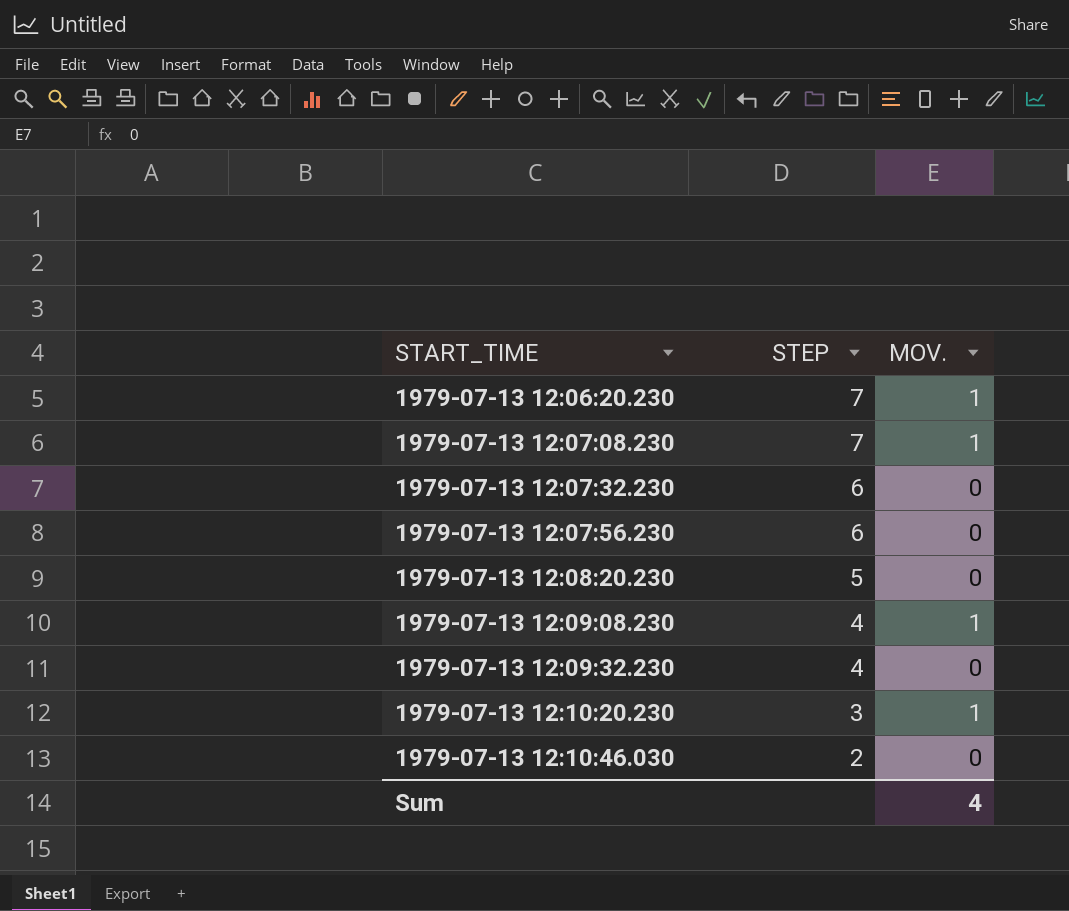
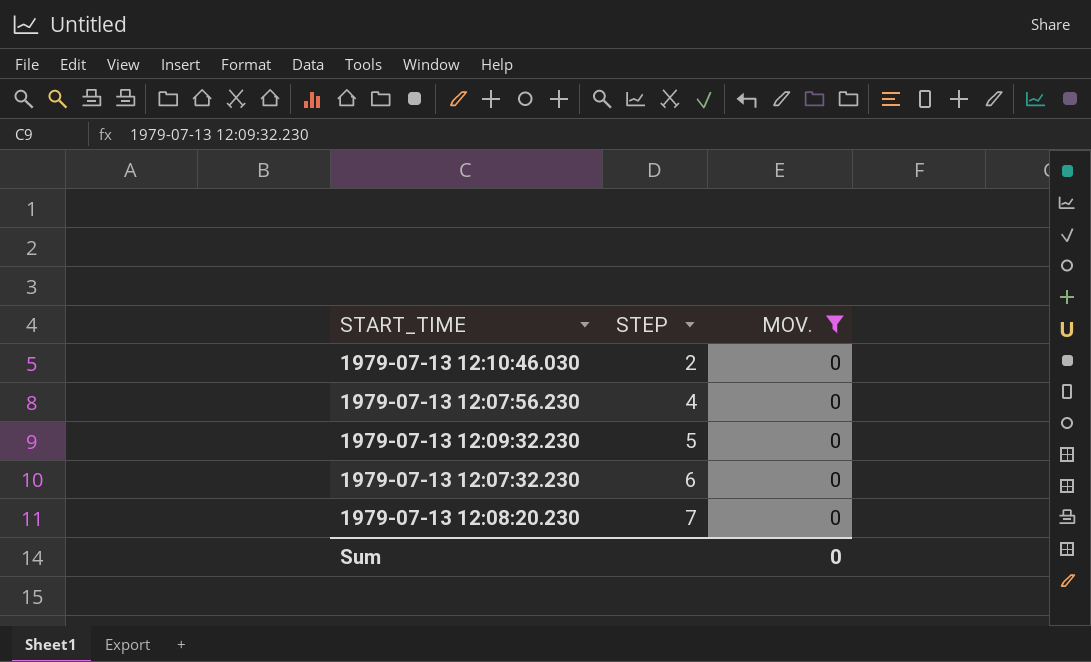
filter: none -> MOV. = 0
row order: START_TIME ascending -> STEP ascending
1979-07-13 12:07:56.230 | STEP: 6 -> 4
1979-07-13 12:09:32.230 | STEP: 4 -> 5
1979-07-13 12:08:20.230 | STEP: 5 -> 7
Sum | MOV.: 4 -> 0

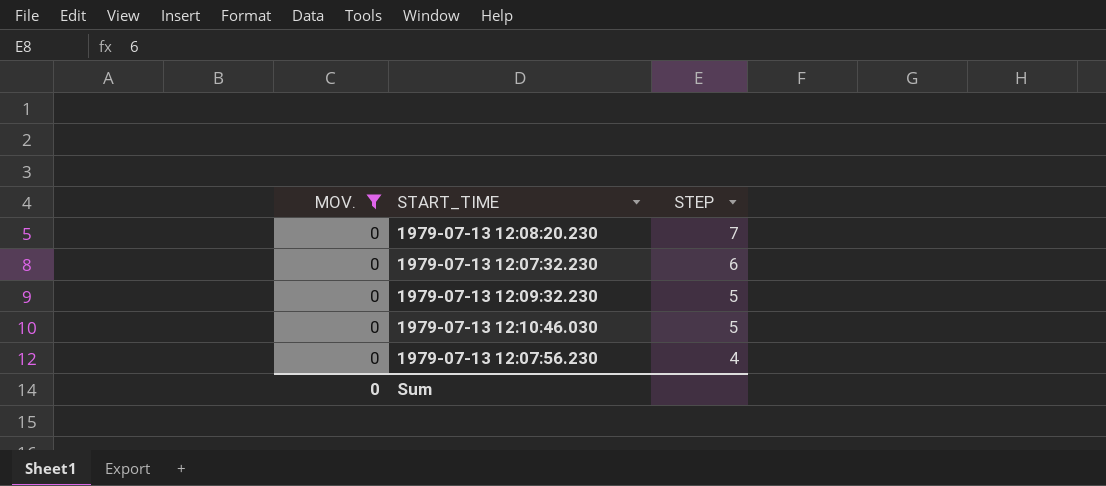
row order: STEP ascending -> STEP descending
column MOV. | position: 3 -> 1
1979-07-13 12:10:46.030 | STEP: 2 -> 5

